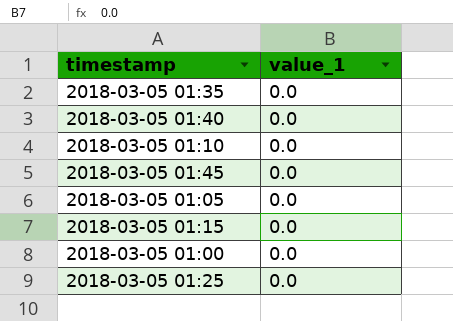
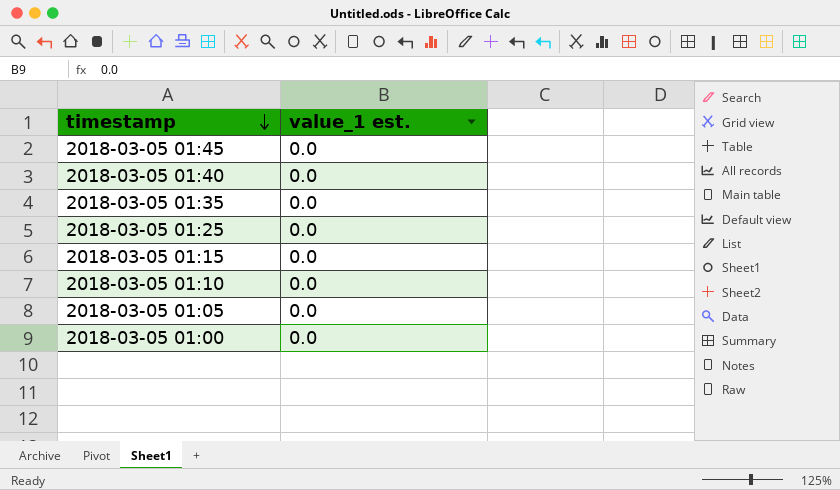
row order: none -> timestamp descending
column name: value_1 -> value_1 est.

